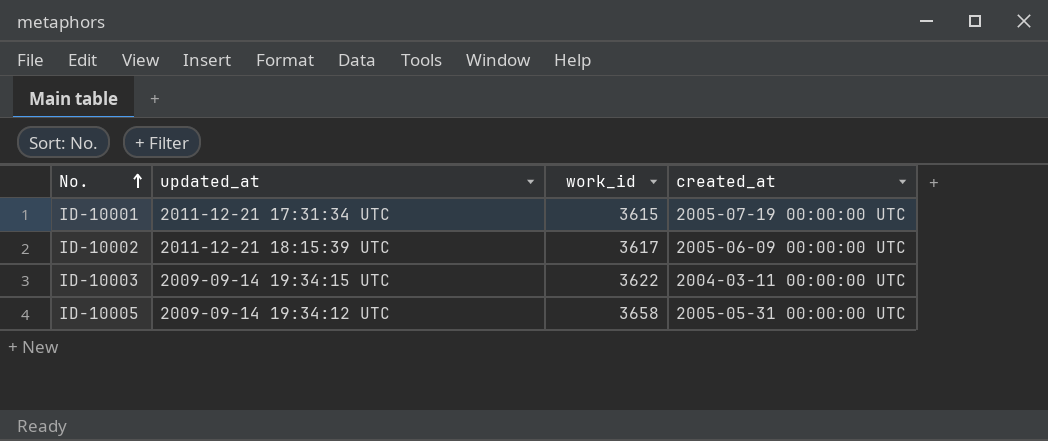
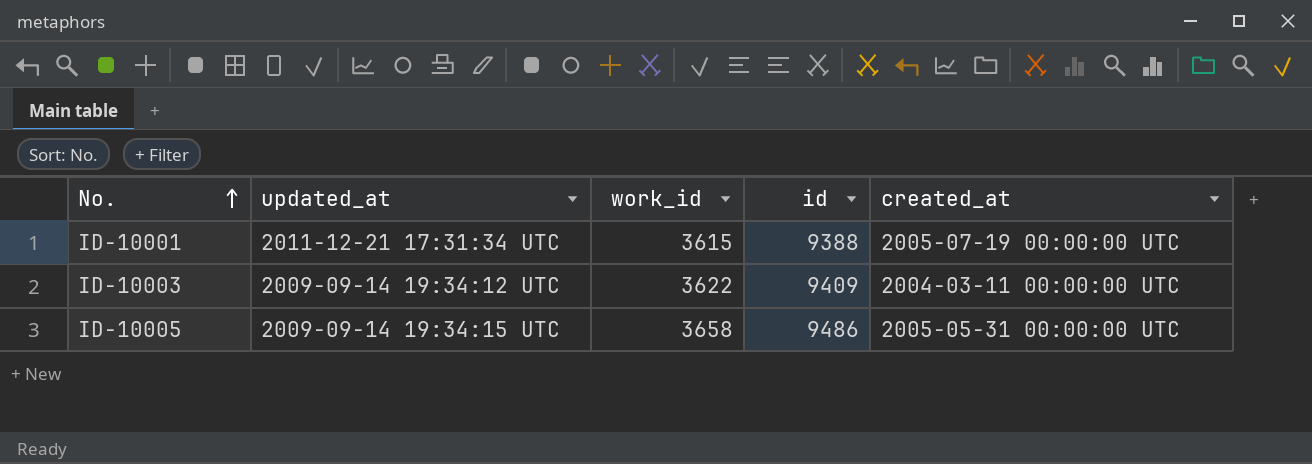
column id | position: none -> 4
row ID-10002: 2011-12-21 18:15:39 UTC | 3617 | 2005-06-09 00:00:00 UTC -> none
ID-10003 | updated_at: 2009-09-14 19:34:15 UTC -> 2009-09-14 19:34:12 UTC
ID-10005 | updated_at: 2009-09-14 19:34:12 UTC -> 2009-09-14 19:34:15 UTC

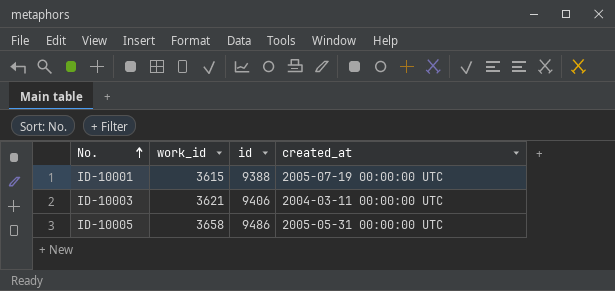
column updated_at | position: 2 -> none
ID-10003 | work_id: 3622 -> 3621
ID-10003 | id: 9409 -> 9406

